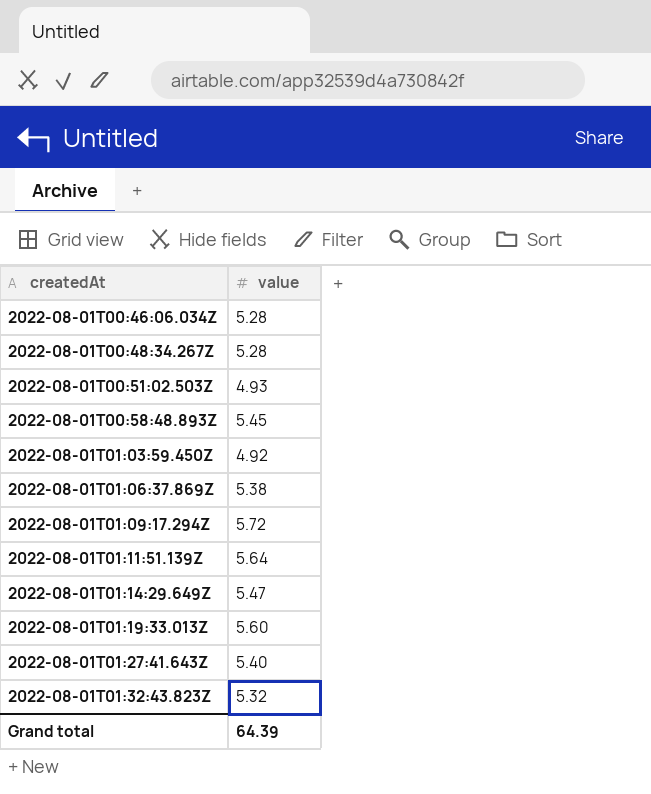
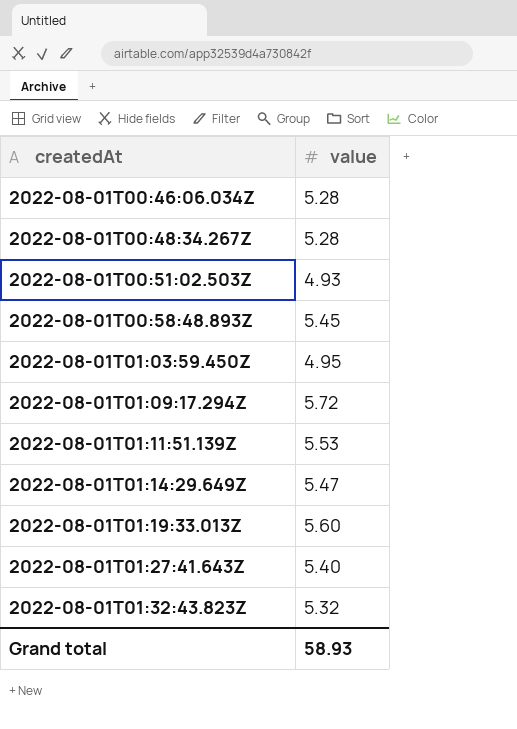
row 2022-08-01T01:06:37.869Z: 5.38 -> none
2022-08-01T01:03:59.450Z | value: 4.92 -> 4.95
2022-08-01T01:11:51.139Z | value: 5.64 -> 5.53
Grand total | value: 64.39 -> 58.93

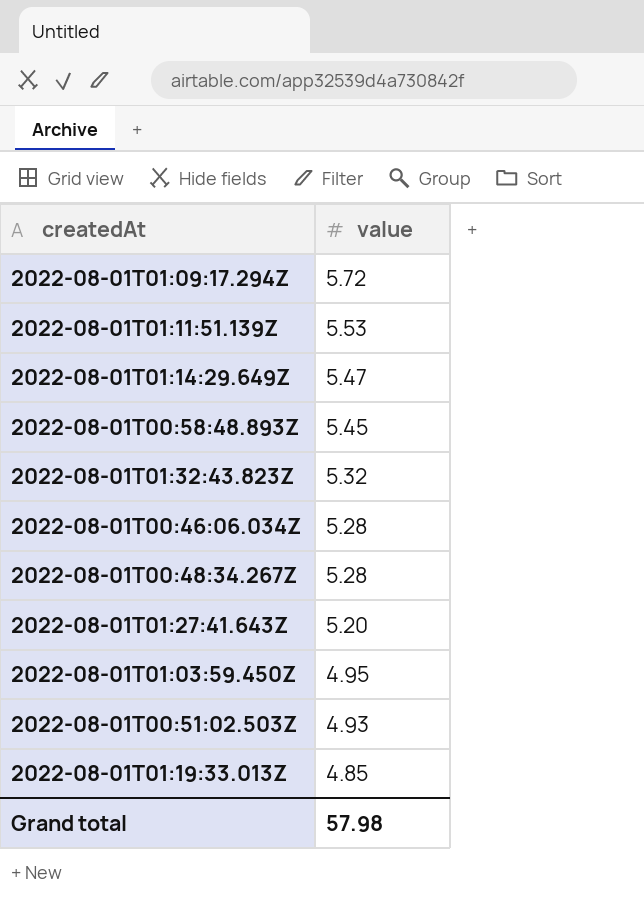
row order: createdAt ascending -> value descending
2022-08-01T01:27:41.643Z | value: 5.40 -> 5.20
2022-08-01T01:19:33.013Z | value: 5.60 -> 4.85
Grand total | value: 58.93 -> 57.98

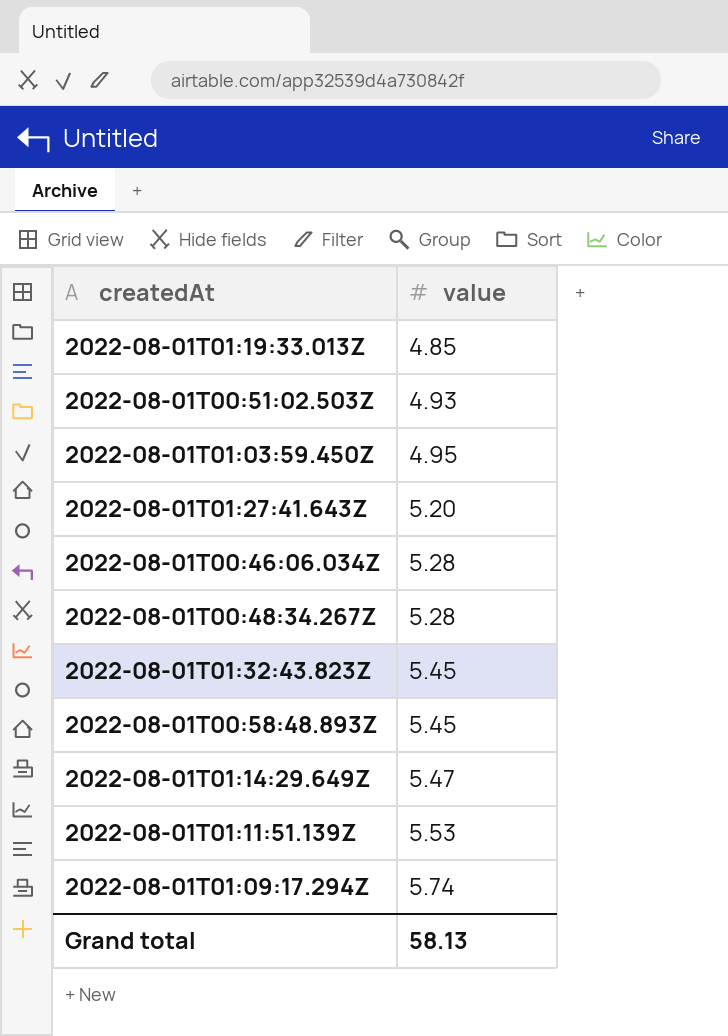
row order: value descending -> value ascending
2022-08-01T01:32:43.823Z | value: 5.32 -> 5.45
2022-08-01T01:09:17.294Z | value: 5.72 -> 5.74
Grand total | value: 57.98 -> 58.13

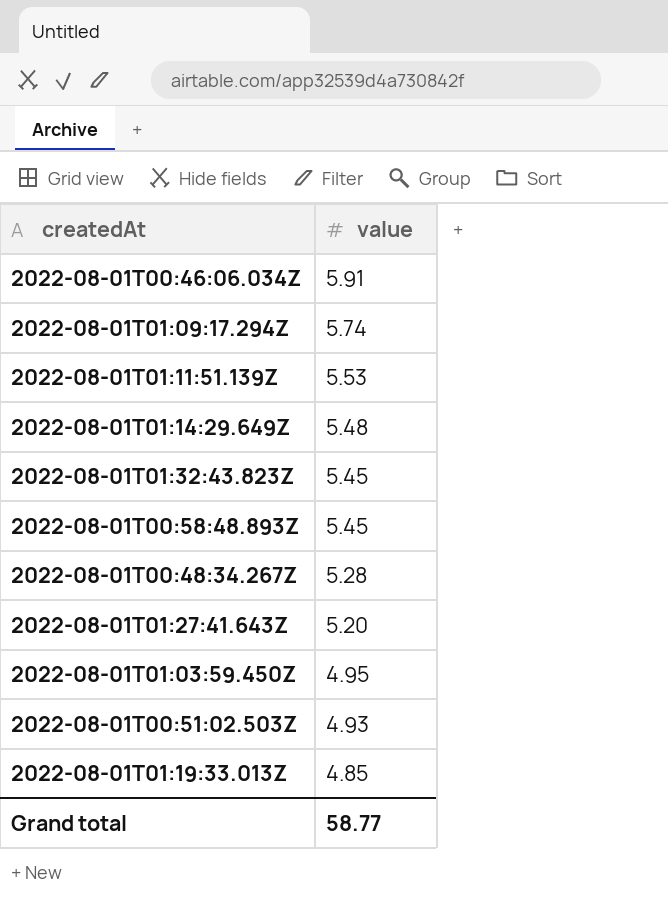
row order: value ascending -> value descending
2022-08-01T00:46:06.034Z | value: 5.28 -> 5.91
2022-08-01T01:14:29.649Z | value: 5.47 -> 5.48
Grand total | value: 58.13 -> 58.77

